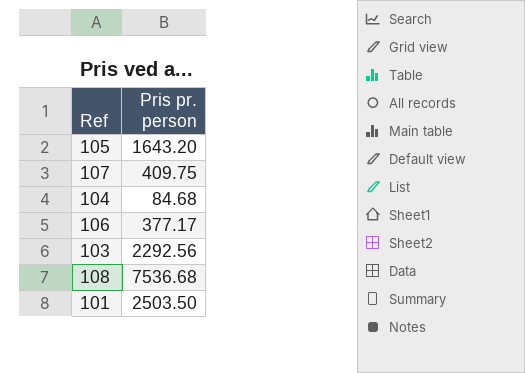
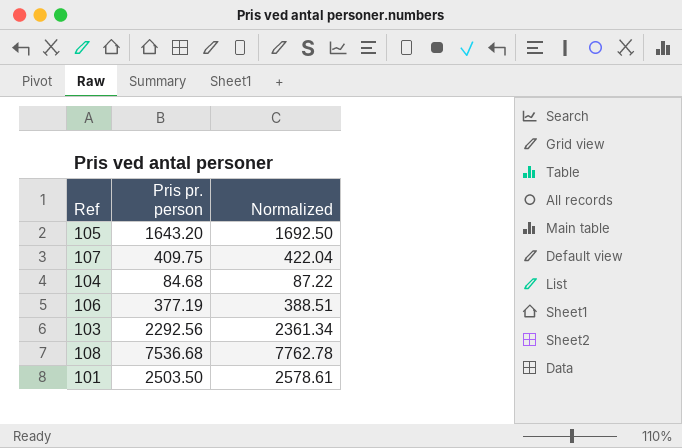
column Normalized | formula: none -> [Pris pr. person] * 1.03
106 | Pris pr. person: 377.17 -> 377.19

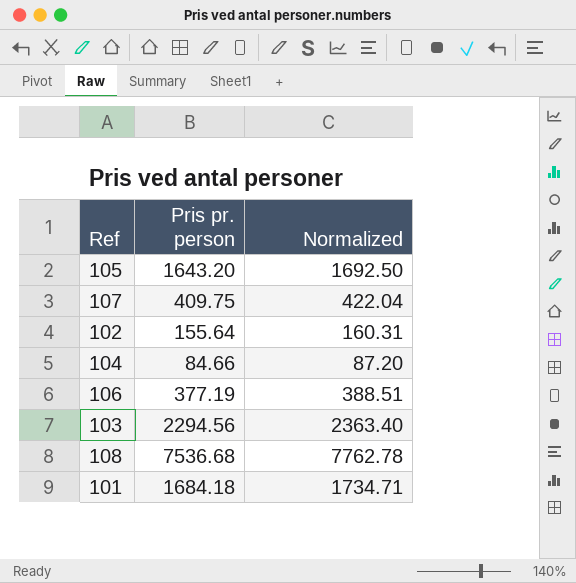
row 102: none -> 155.64 | 160.31
104 | Pris pr. person: 84.68 -> 84.66
104 | Normalized: 87.22 -> 87.20
103 | Pris pr. person: 2292.56 -> 2294.56
103 | Normalized: 2361.34 -> 2363.40
101 | Pris pr. person: 2503.50 -> 1684.18
101 | Normalized: 2578.61 -> 1734.71

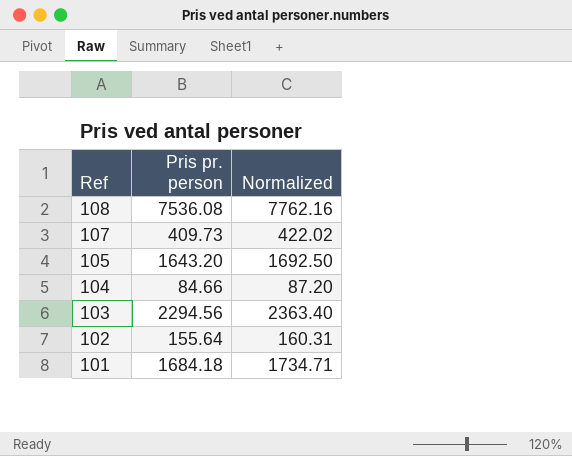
row order: none -> Ref descending
row 106: 377.19 | 388.51 -> none
108 | Pris pr. person: 7536.68 -> 7536.08
108 | Normalized: 7762.78 -> 7762.16
107 | Pris pr. person: 409.75 -> 409.73
107 | Normalized: 422.04 -> 422.02

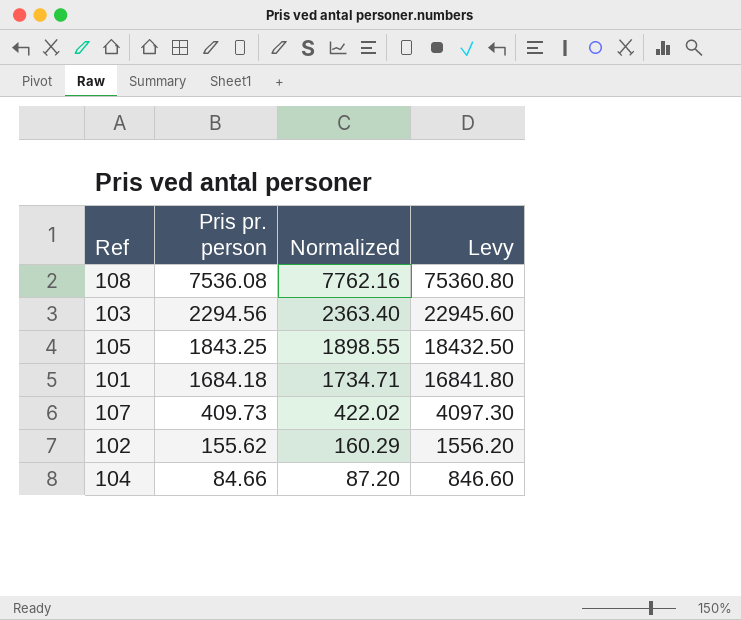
row order: Ref descending -> Pris pr. person descending
column Levy | formula: none -> [Pris pr. person] * 10
105 | Pris pr. person: 1643.20 -> 1843.25
105 | Normalized: 1692.50 -> 1898.55
102 | Pris pr. person: 155.64 -> 155.62
102 | Normalized: 160.31 -> 160.29

